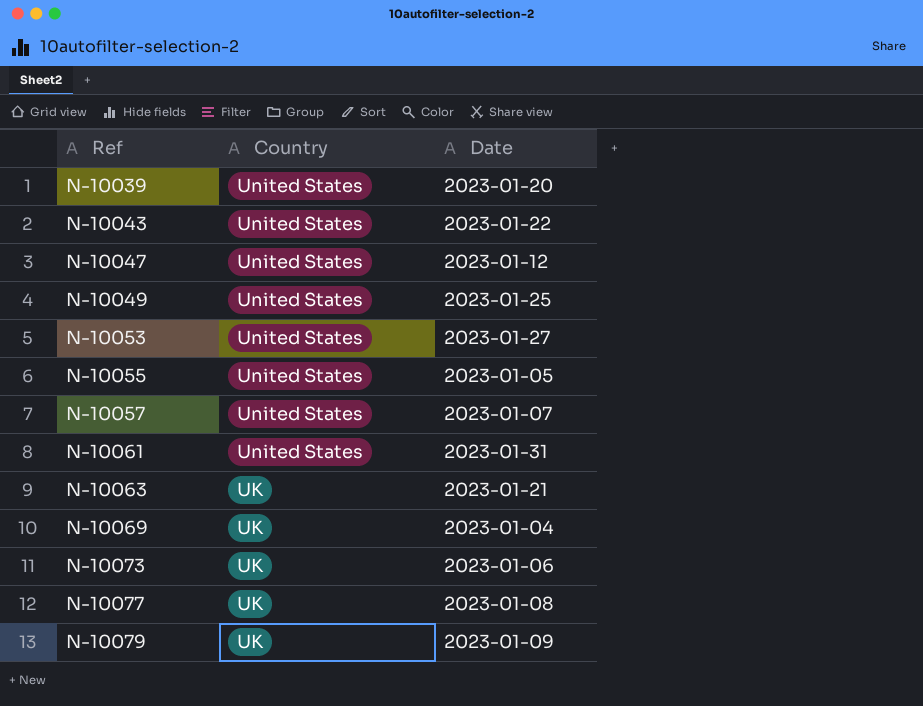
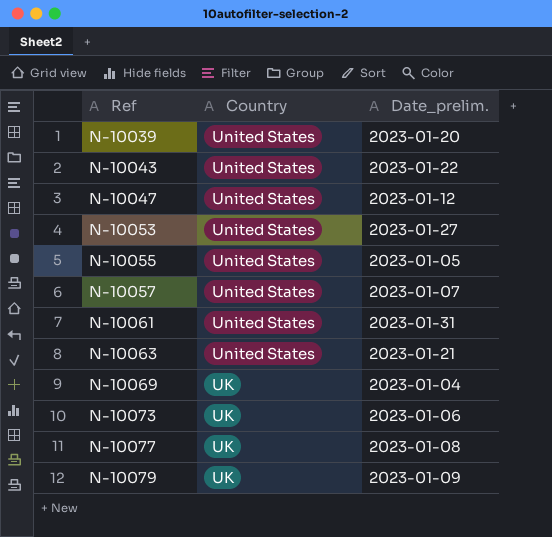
column name: Date -> Date_prelim.
row N-10049: United States | 2023-01-25 -> none
N-10063 | Country: UK -> United States

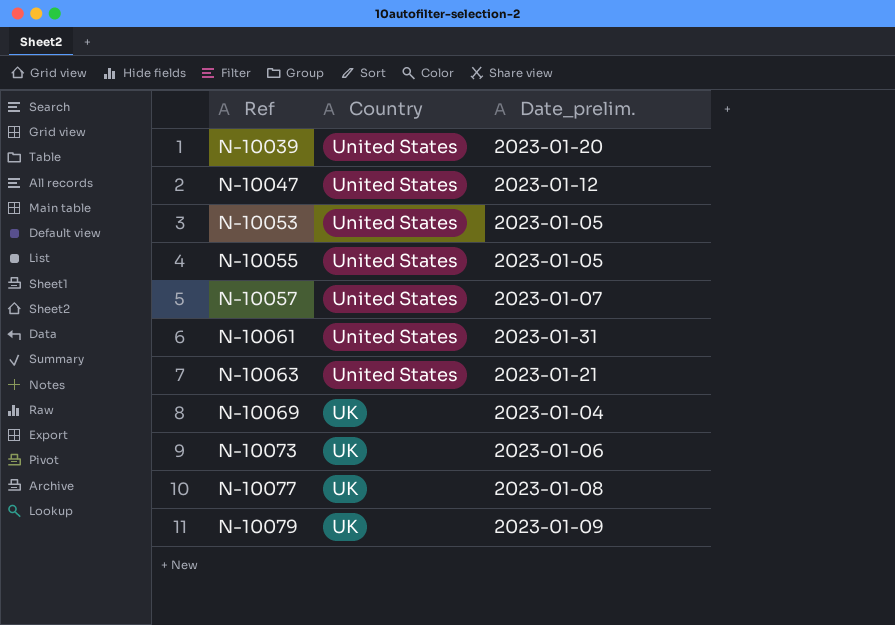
row N-10043: United States | 2023-01-22 -> none
N-10053 | Date_prelim.: 2023-01-27 -> 2023-01-05

